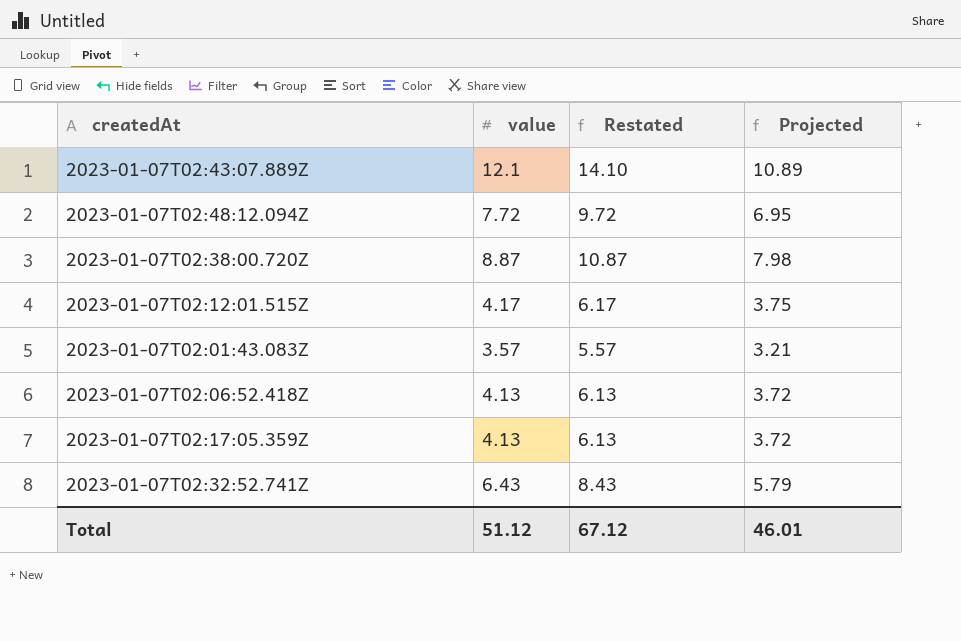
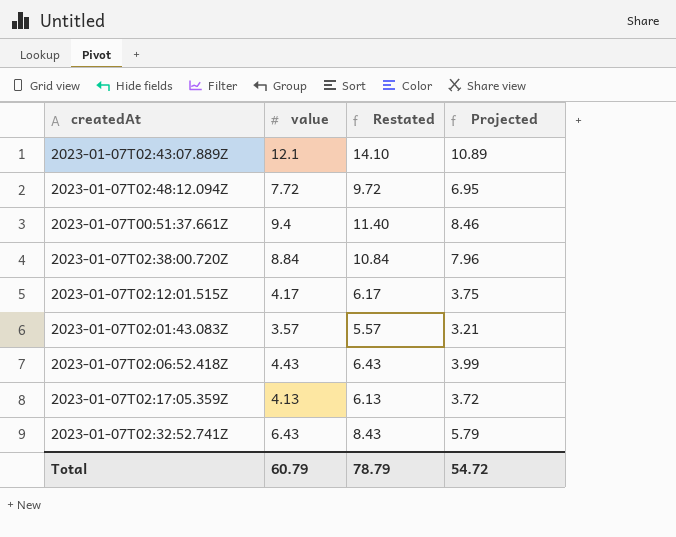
row 2023-01-07T00:51:37.661Z: none -> 9.4 | 11.40 | 8.46
2023-01-07T02:38:00.720Z | value: 8.87 -> 8.84
2023-01-07T02:38:00.720Z | Restated: 10.87 -> 10.84
2023-01-07T02:38:00.720Z | Projected: 7.98 -> 7.96
2023-01-07T02:06:52.418Z | value: 4.13 -> 4.43
2023-01-07T02:06:52.418Z | Restated: 6.13 -> 6.43
2023-01-07T02:06:52.418Z | Projected: 3.72 -> 3.99
Total | value: 51.12 -> 60.79
Total | Restated: 67.12 -> 78.79
Total | Projected: 46.01 -> 54.72

